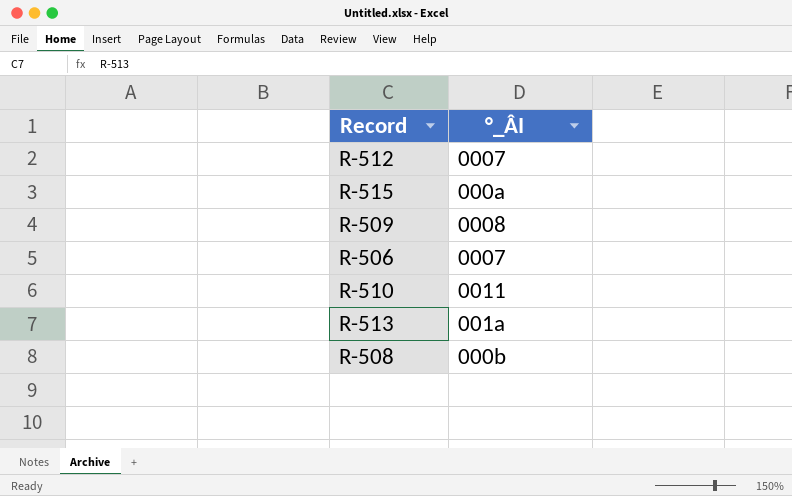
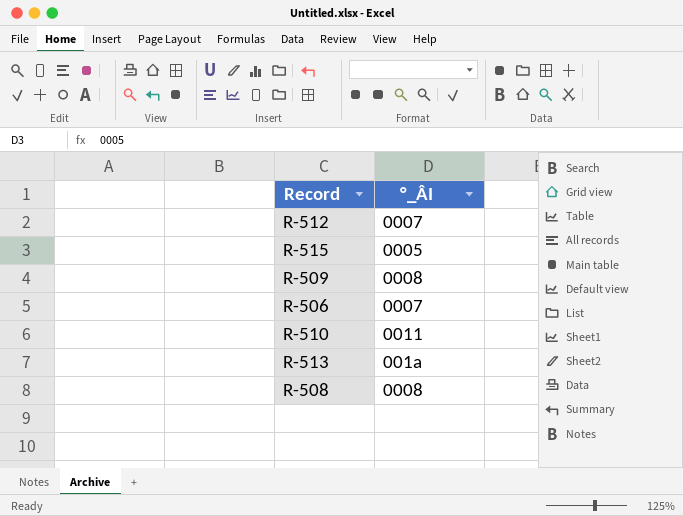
R-515 | °_ÂI: 000a -> 0005
R-508 | °_ÂI: 000b -> 0008

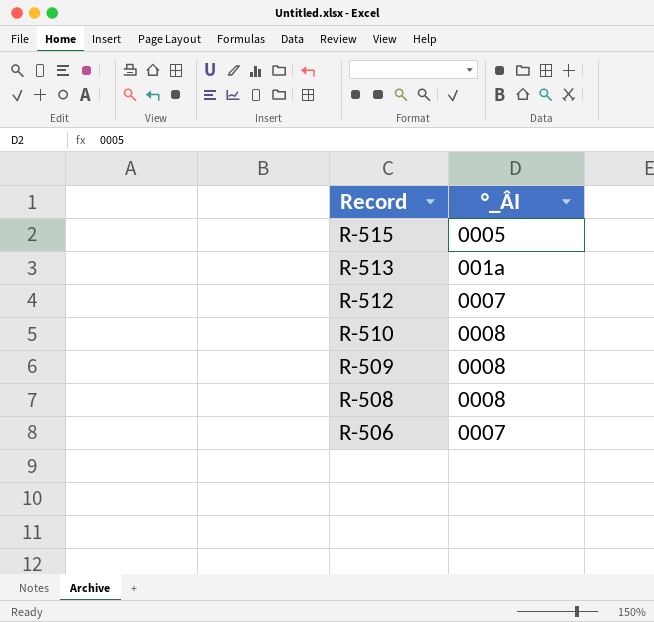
row order: none -> Record descending
R-510 | °_ÂI: 0011 -> 0008

